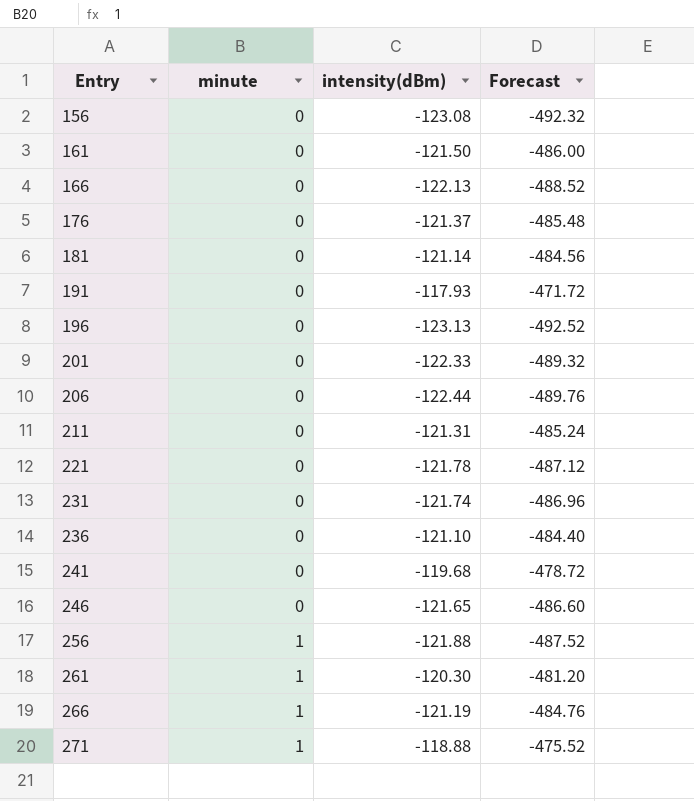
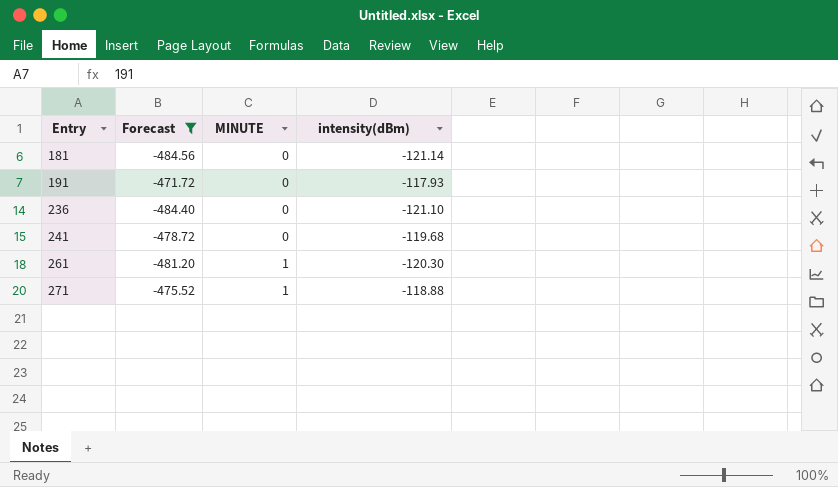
filter: none -> Forecast >= -484.56
column Forecast | position: 4 -> 2
column name: minute -> MINUTE

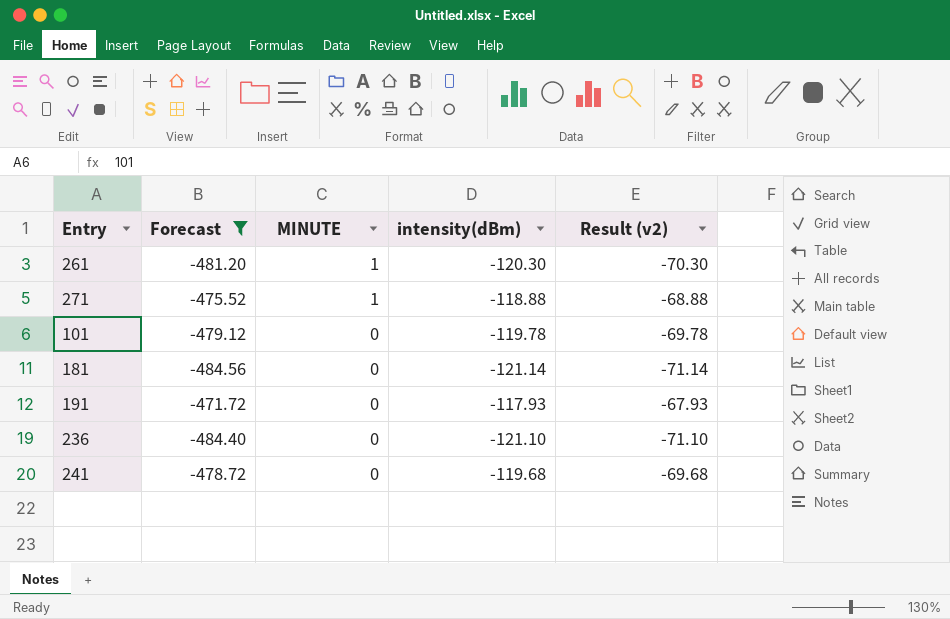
row order: Entry ascending -> MINUTE descending
column Result (v2) | formula: none -> [intensity(dBm)] + 50
row 101: none -> -479.12 | 0 | -119.78 | -69.78

